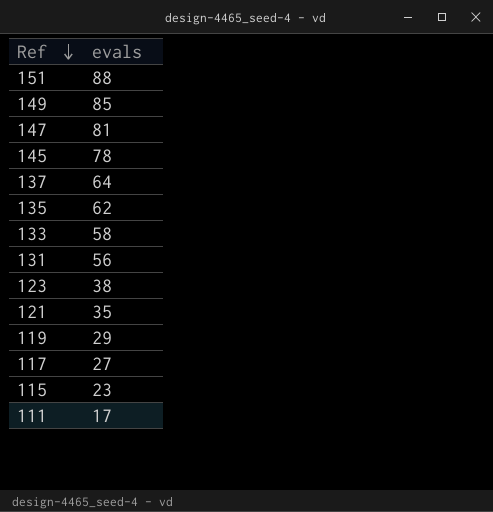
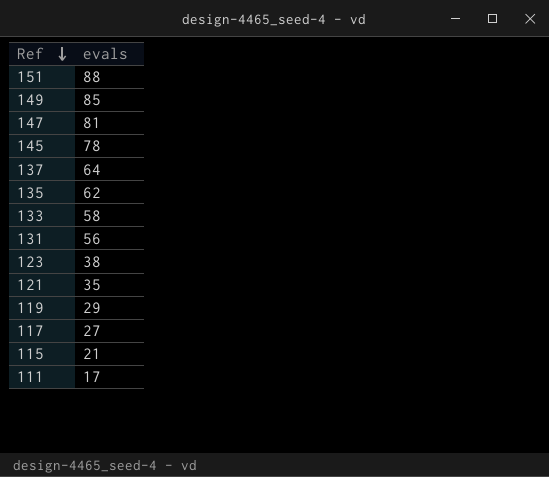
115 | evals: 23 -> 21

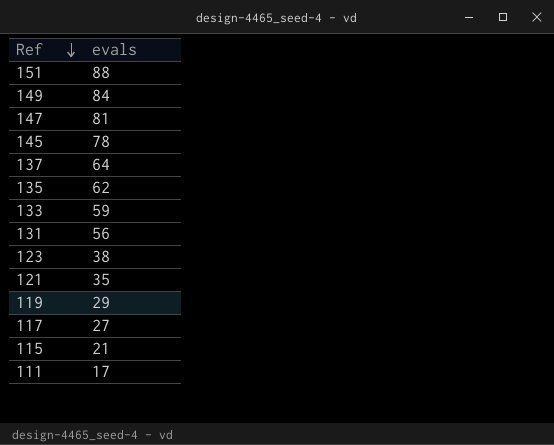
149 | evals: 85 -> 84
133 | evals: 58 -> 59

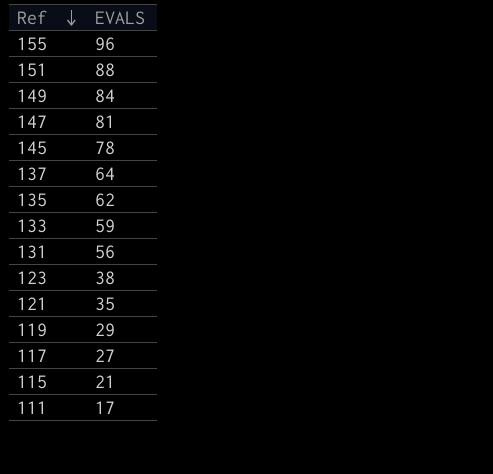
column name: evals -> EVALS
row 155: none -> 96

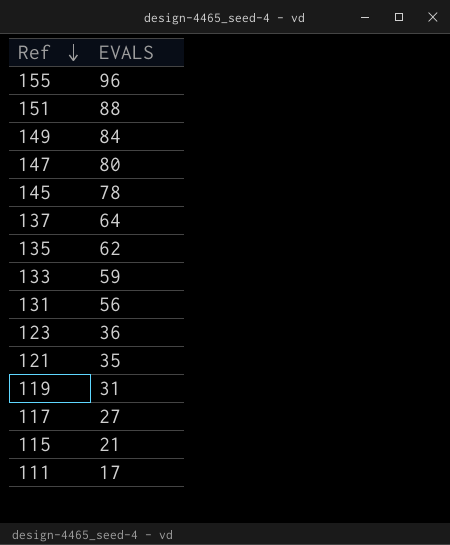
147 | EVALS: 81 -> 80
123 | EVALS: 38 -> 36
119 | EVALS: 29 -> 31

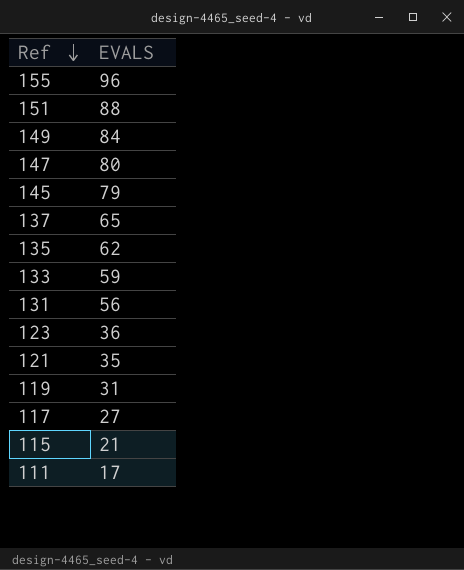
145 | EVALS: 78 -> 79
137 | EVALS: 64 -> 65

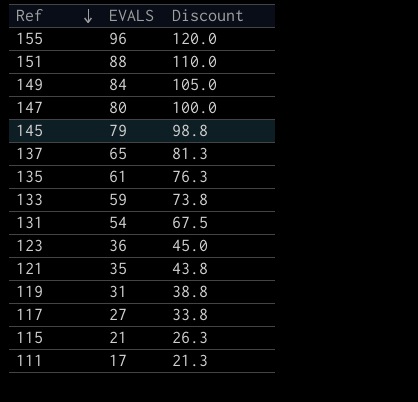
column Discount | formula: none -> [EVALS] * 1.25
135 | EVALS: 62 -> 61
131 | EVALS: 56 -> 54

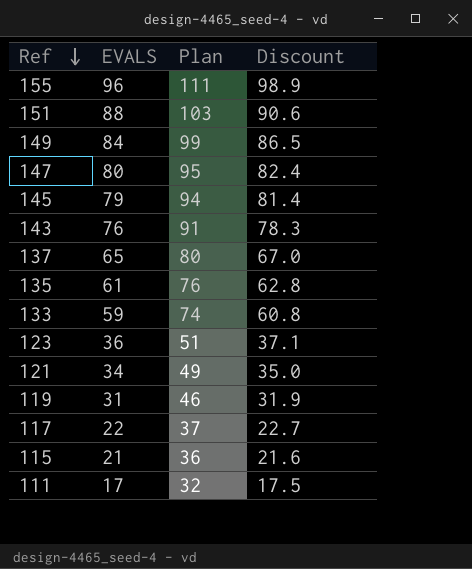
column Plan | formula: none -> [EVALS] + 15
column Discount | formula: [EVALS] * 1.25 -> [EVALS] * 1.03
row 131: 54 | 67.5 -> none
row 143: none -> 76 | 91 | 78.3
121 | EVALS: 35 -> 34
117 | EVALS: 27 -> 22

